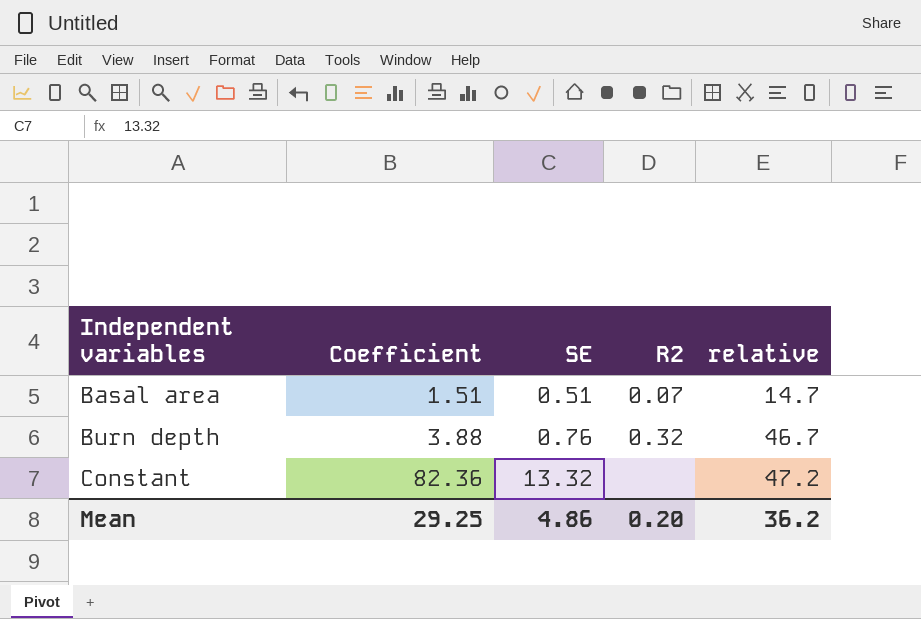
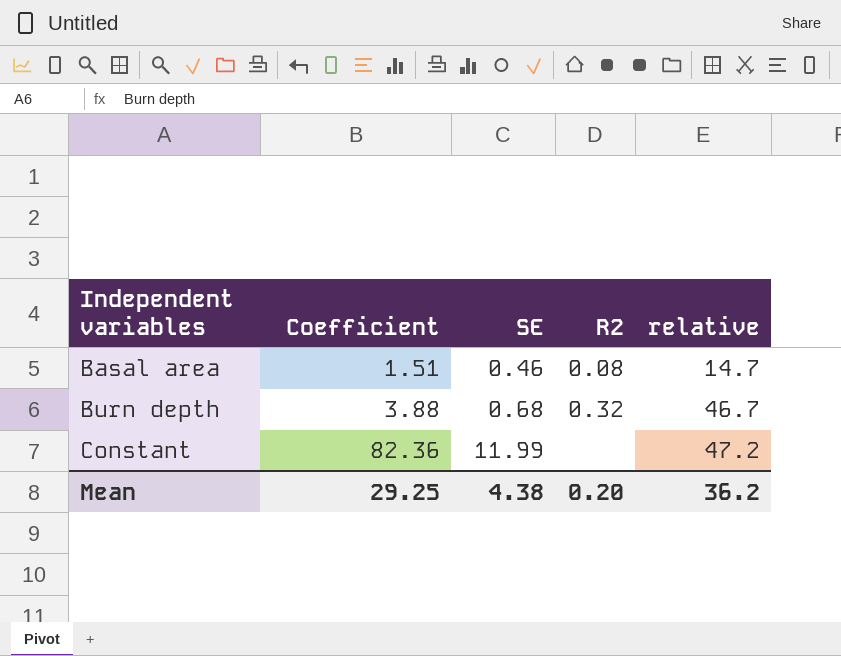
Basal area | SE: 0.51 -> 0.46
Basal area | R2: 0.07 -> 0.08
Burn depth | SE: 0.76 -> 0.68
Constant | SE: 13.32 -> 11.99
Mean | SE: 4.86 -> 4.38

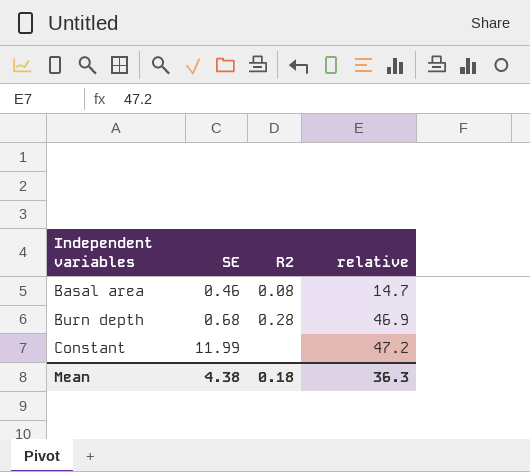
column Coefficient | position: 2 -> none
Burn depth | R2: 0.32 -> 0.28
Burn depth | relative: 46.7 -> 46.9
Mean | R2: 0.20 -> 0.18
Mean | relative: 36.2 -> 36.3

